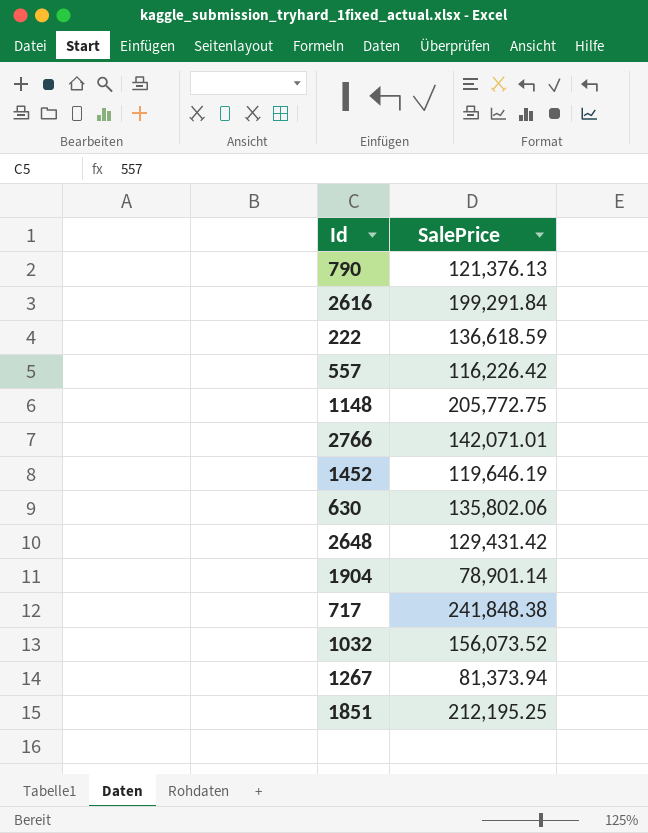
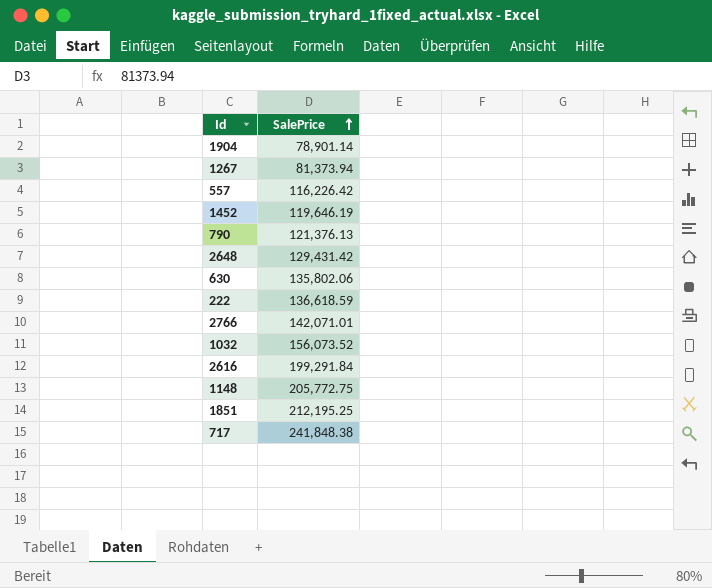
row order: none -> SalePrice ascending

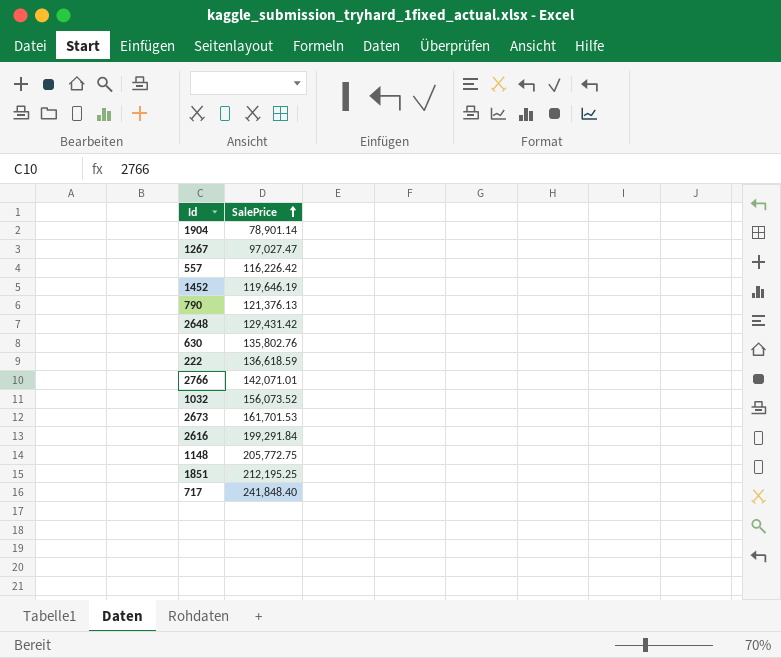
1267 | SalePrice: 81,373.94 -> 97,027.47
630 | SalePrice: 135,802.06 -> 135,802.76
row 2673: none -> 161,701.53
717 | SalePrice: 241,848.38 -> 241,848.40

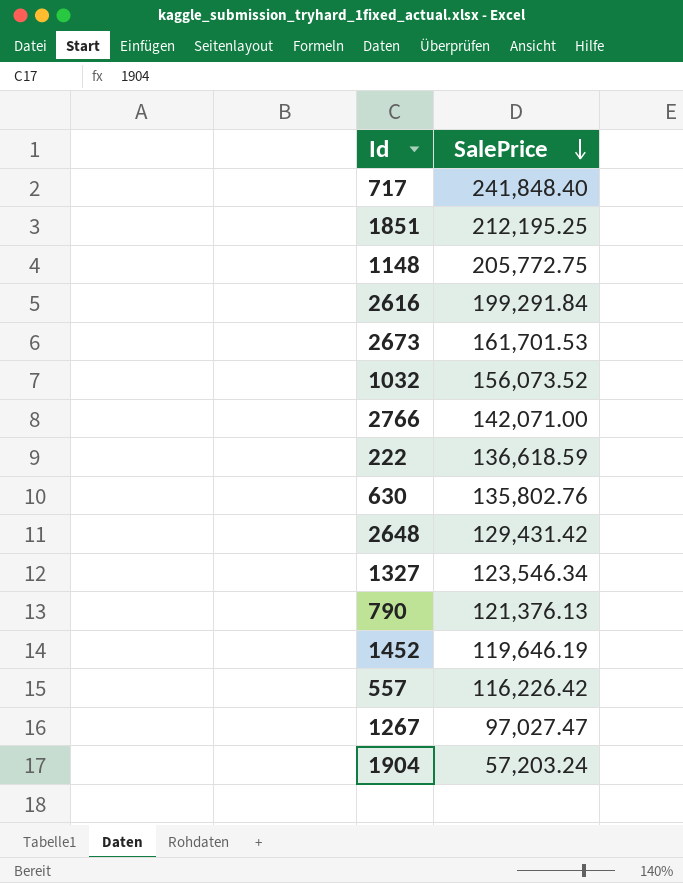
row order: SalePrice ascending -> SalePrice descending
2766 | SalePrice: 142,071.01 -> 142,071.00
row 1327: none -> 123,546.34
1904 | SalePrice: 78,901.14 -> 57,203.24

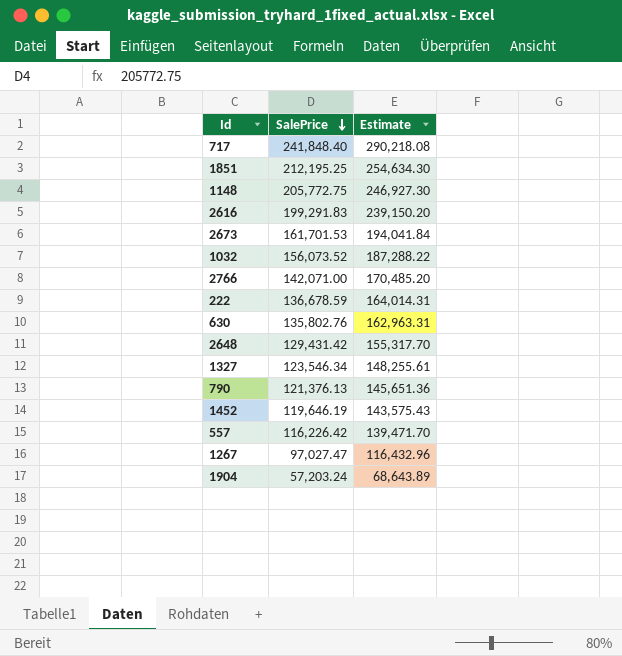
column Estimate | formula: none -> [SalePrice] * 1.2
2616 | SalePrice: 199,291.84 -> 199,291.83
222 | SalePrice: 136,618.59 -> 136,678.59

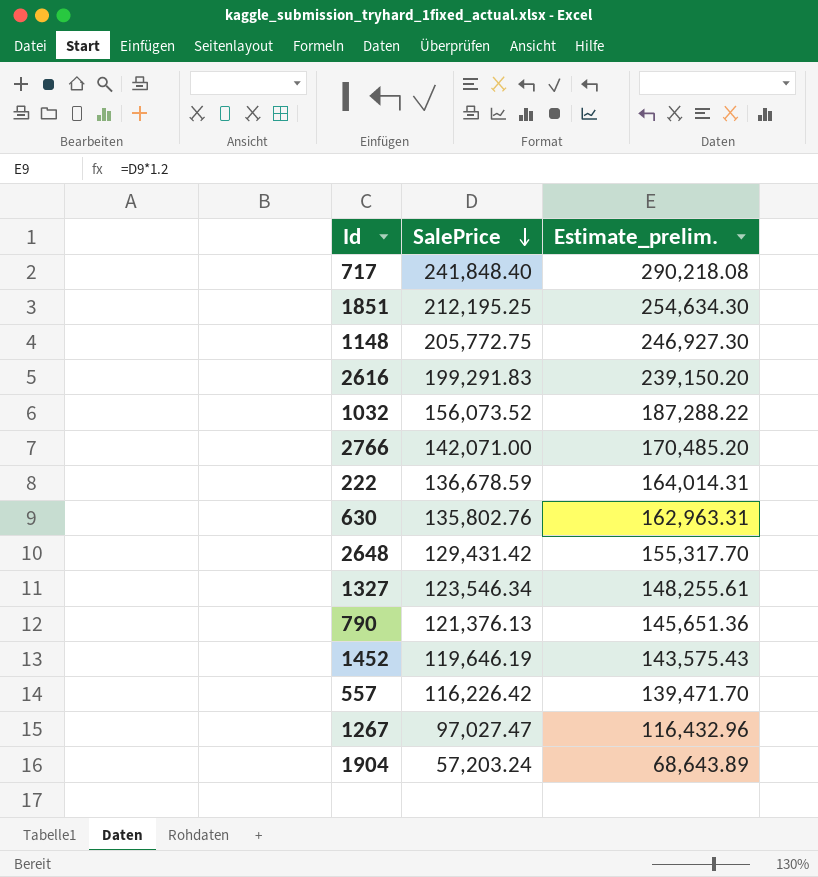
column name: Estimate -> Estimate_prelim.
row 2673: 161,701.53 | 194,041.84 -> none

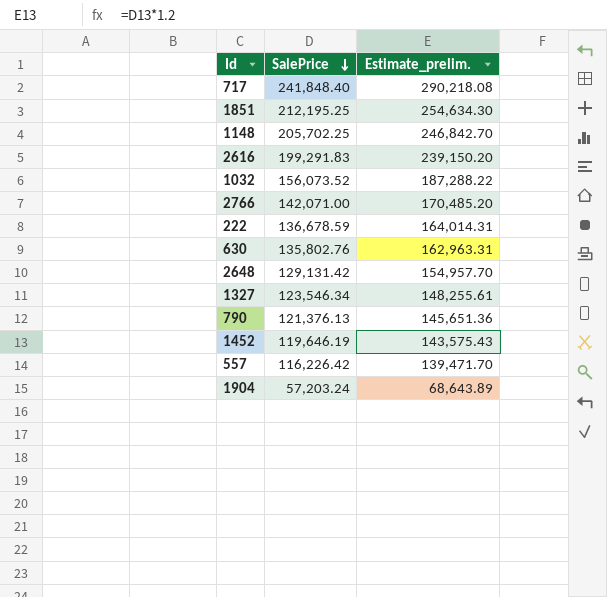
row 1267: 97,027.47 | 116,432.96 -> none
1148 | SalePrice: 205,772.75 -> 205,702.25
1148 | Estimate_prelim.: 246,927.30 -> 246,842.70
2648 | SalePrice: 129,431.42 -> 129,131.42
2648 | Estimate_prelim.: 155,317.70 -> 154,957.70

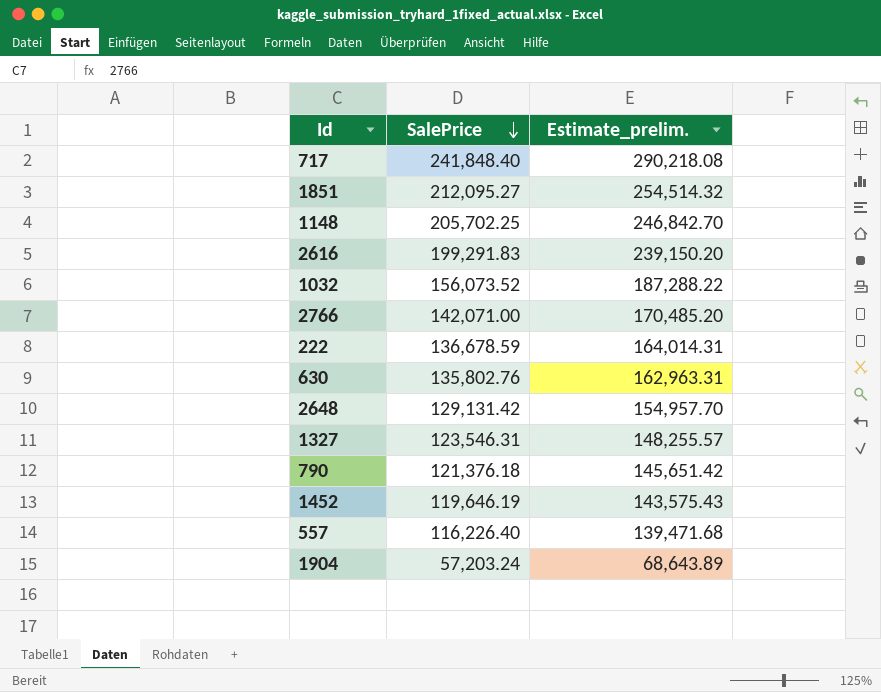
1851 | SalePrice: 212,195.25 -> 212,095.27
1851 | Estimate_prelim.: 254,634.30 -> 254,514.32
1327 | SalePrice: 123,546.34 -> 123,546.31
1327 | Estimate_prelim.: 148,255.61 -> 148,255.57
790 | SalePrice: 121,376.13 -> 121,376.18
790 | Estimate_prelim.: 145,651.36 -> 145,651.42
557 | SalePrice: 116,226.42 -> 116,226.40
557 | Estimate_prelim.: 139,471.70 -> 139,471.68

